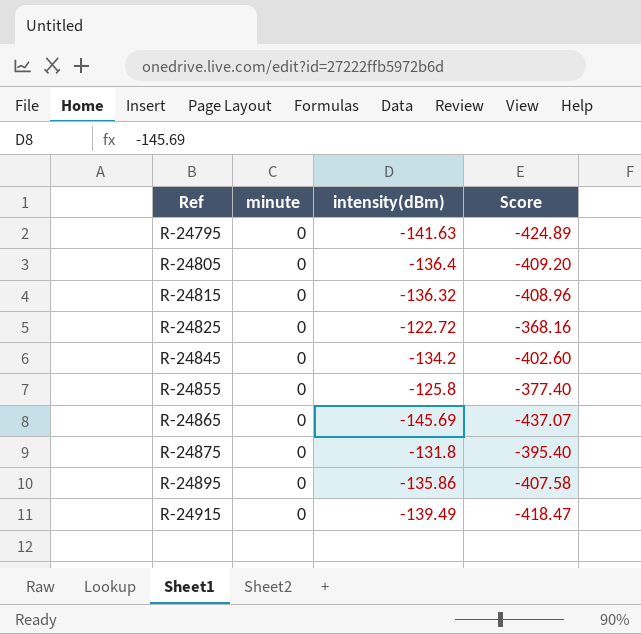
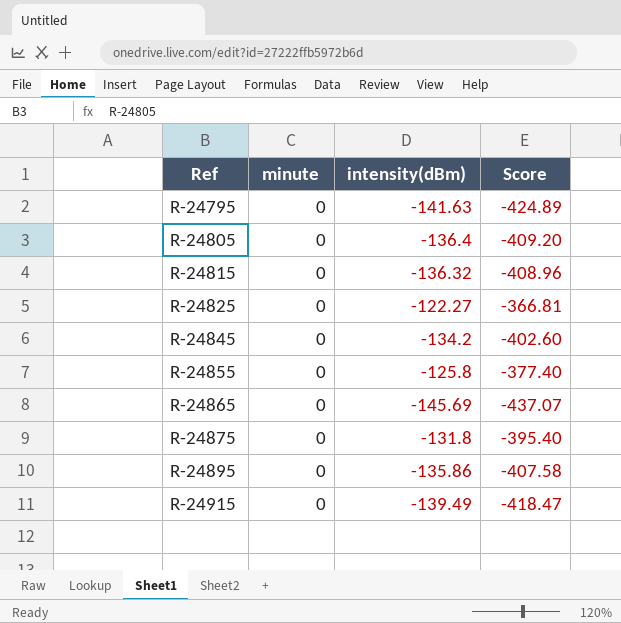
R-24825 | intensity(dBm): -122.72 -> -122.27
R-24825 | Score: -368.16 -> -366.81

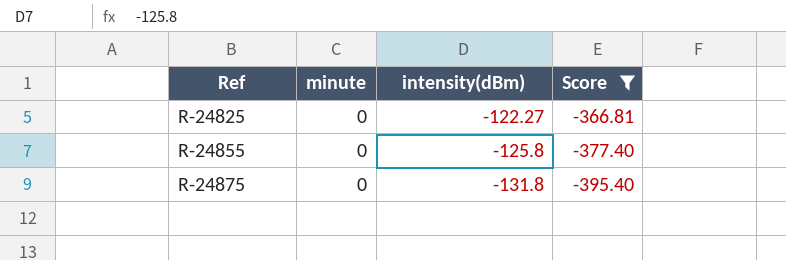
filter: none -> Score >= -395.40

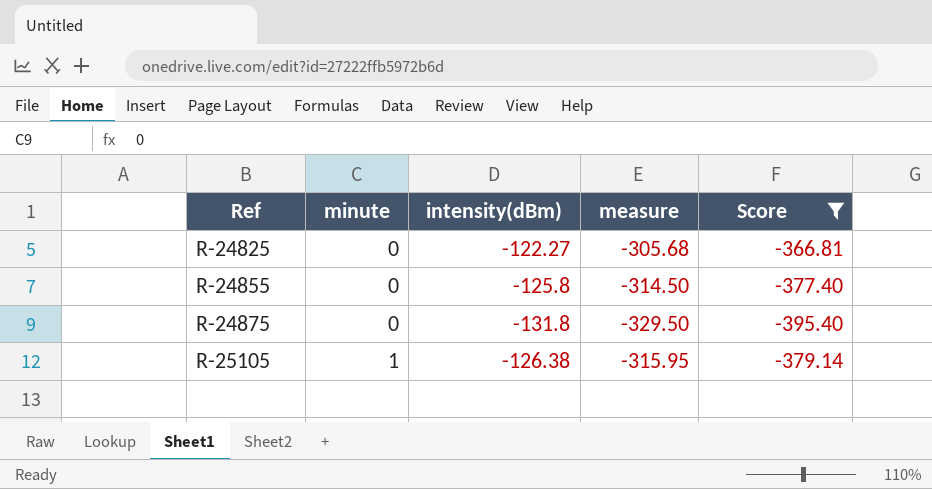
column measure | formula: none -> [intensity(dBm)] * 2.5
row R-25105: none -> 1 | -126.38 | -315.95 | -379.14

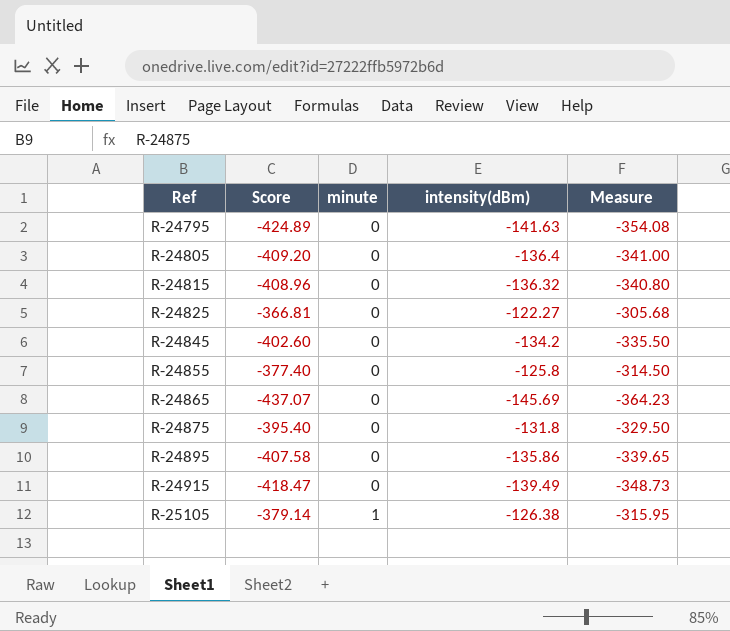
filter: Score >= -395.40 -> none
column Score | position: 5 -> 2
column name: measure -> Measure

